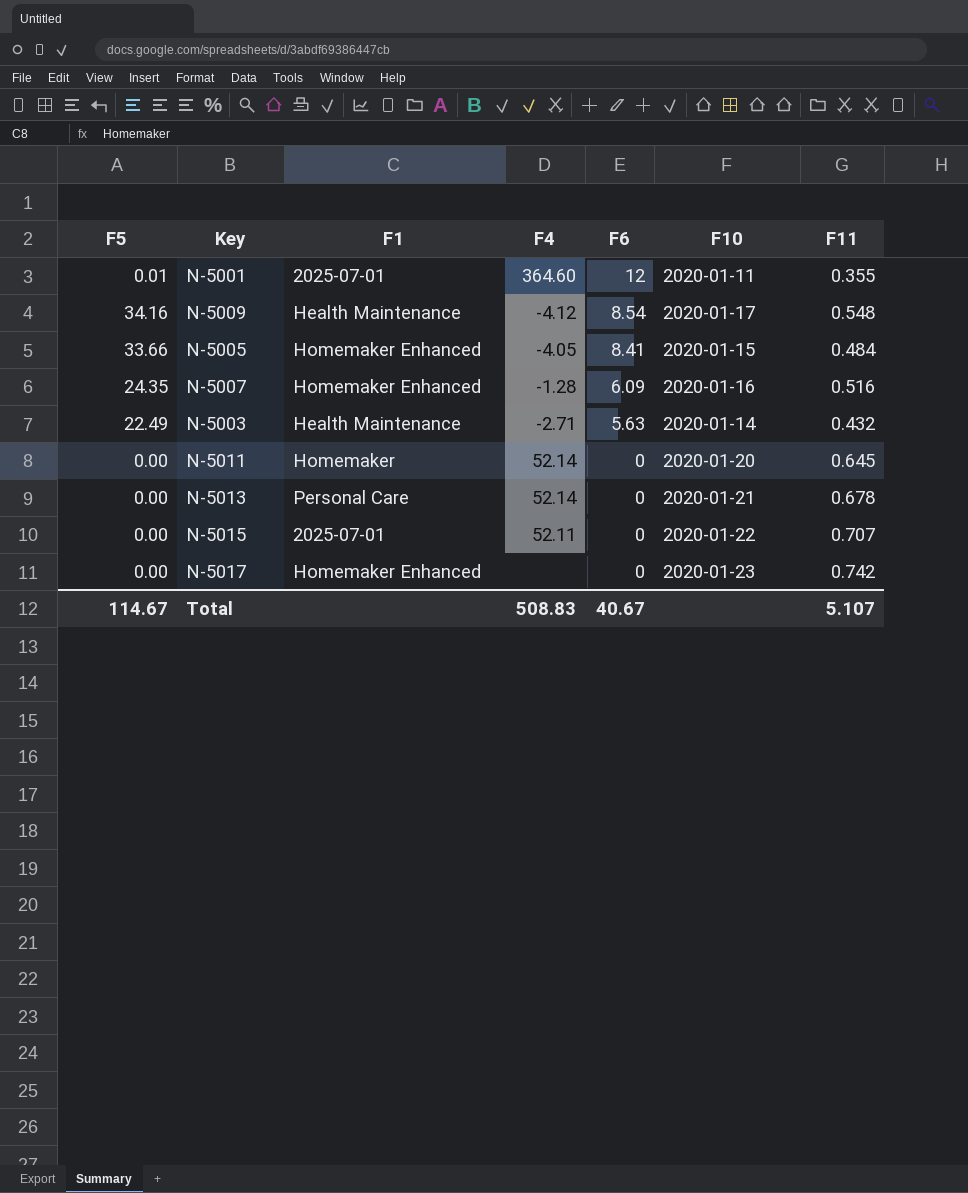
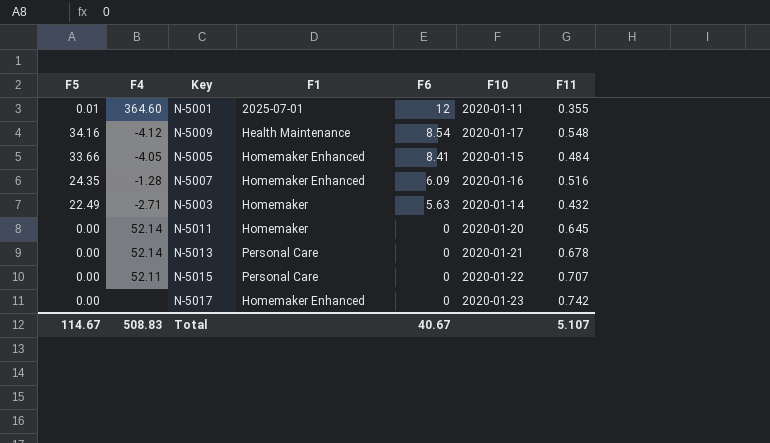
column F4 | position: 4 -> 2
N-5003 | F1: Health Maintenance -> Homemaker
N-5015 | F1: 2025-07-01 -> Personal Care

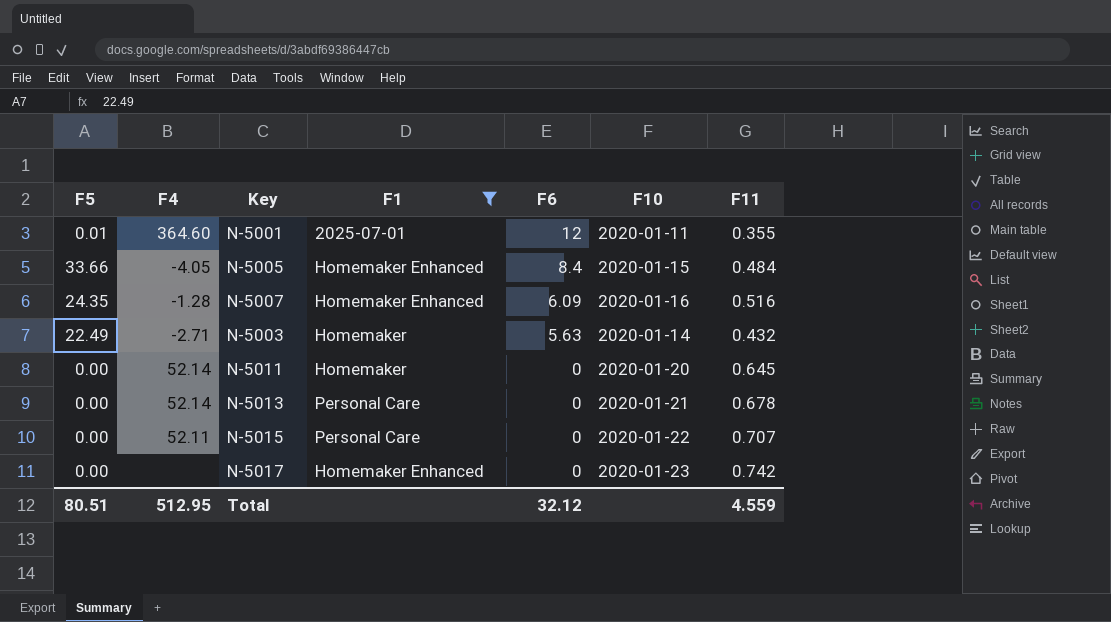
filter: none -> F1 != Health Maintenance
N-5005 | F6: 8.41 -> 8.4
Total | F5: 114.67 -> 80.51
Total | F4: 508.83 -> 512.95
Total | F6: 40.67 -> 32.12
Total | F11: 5.107 -> 4.559

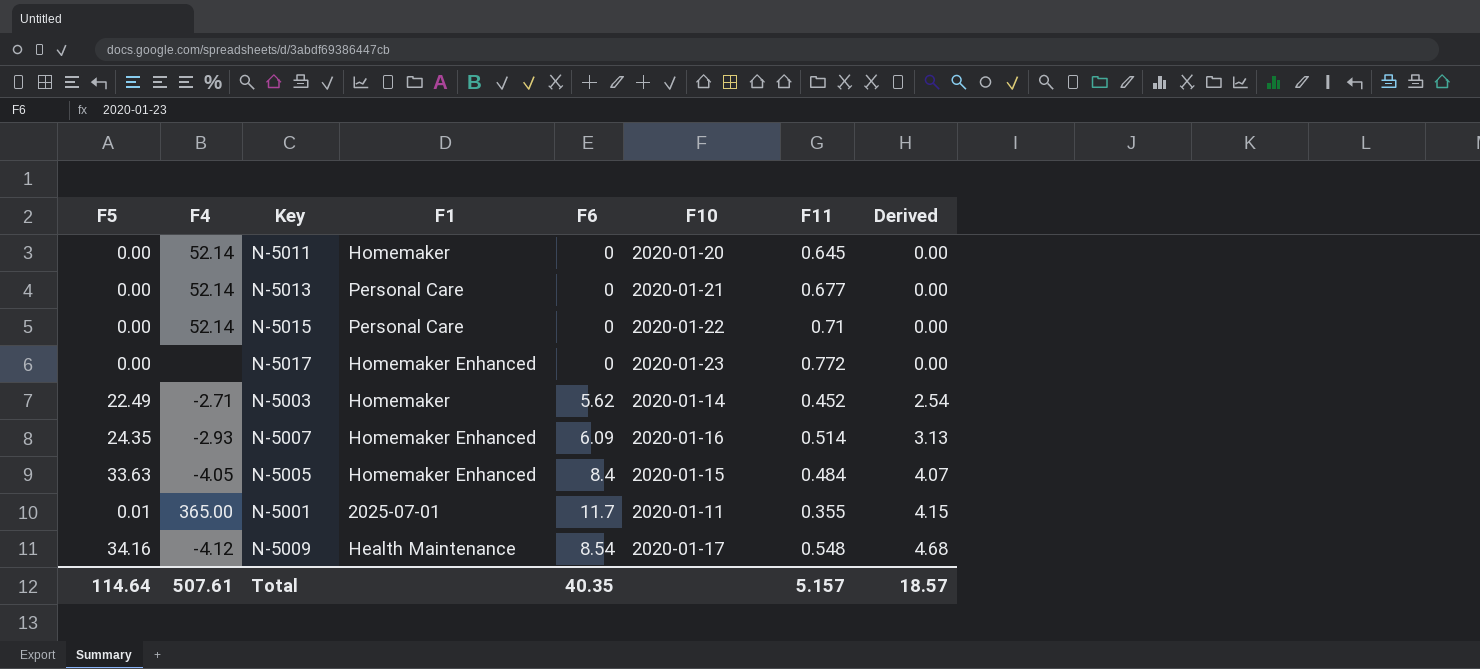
filter: F1 != Health Maintenance -> none
row order: F6 descending -> Derived ascending
column Derived | formula: none -> [F6] * [F11]
N-5013 | F11: 0.678 -> 0.677
N-5015 | F4: 52.11 -> 52.14
N-5015 | F11: 0.707 -> 0.71
N-5017 | F11: 0.742 -> 0.772
N-5003 | F6: 5.63 -> 5.62
N-5003 | F11: 0.432 -> 0.452
N-5007 | F4: -1.28 -> -2.93
N-5007 | F11: 0.516 -> 0.514
N-5005 | F5: 33.66 -> 33.63
N-5001 | F4: 364.60 -> 365.00
N-5001 | F6: 12 -> 11.7
Total | F5: 80.51 -> 114.64
Total | F4: 512.95 -> 507.61
Total | F6: 32.12 -> 40.35
Total | F11: 4.559 -> 5.157

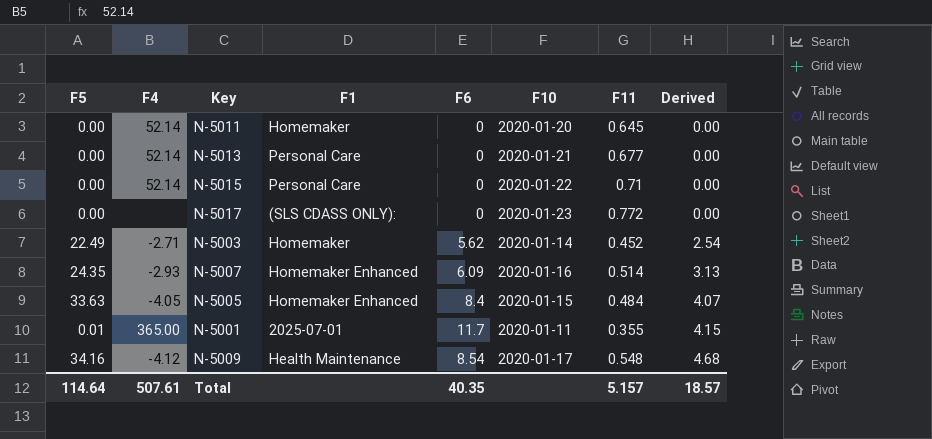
N-5017 | F1: Homemaker Enhanced -> (SLS CDASS ONLY):

